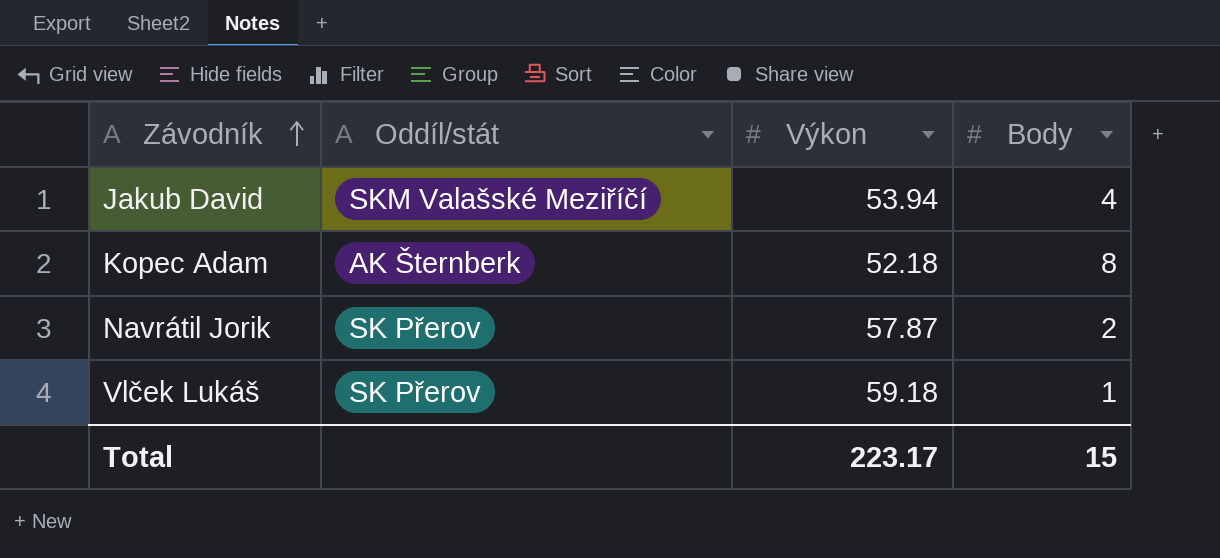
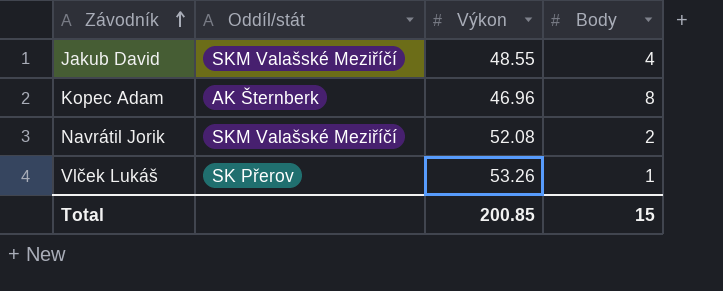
Jakub David | Výkon: 53.94 -> 48.55
Kopec Adam | Výkon: 52.18 -> 46.96
Navrátil Jorik | Oddíl/stát: SK Přerov -> SKM Valašské Meziříčí
Navrátil Jorik | Výkon: 57.87 -> 52.08
Vlček Lukáš | Výkon: 59.18 -> 53.26
Total | Výkon: 223.17 -> 200.85

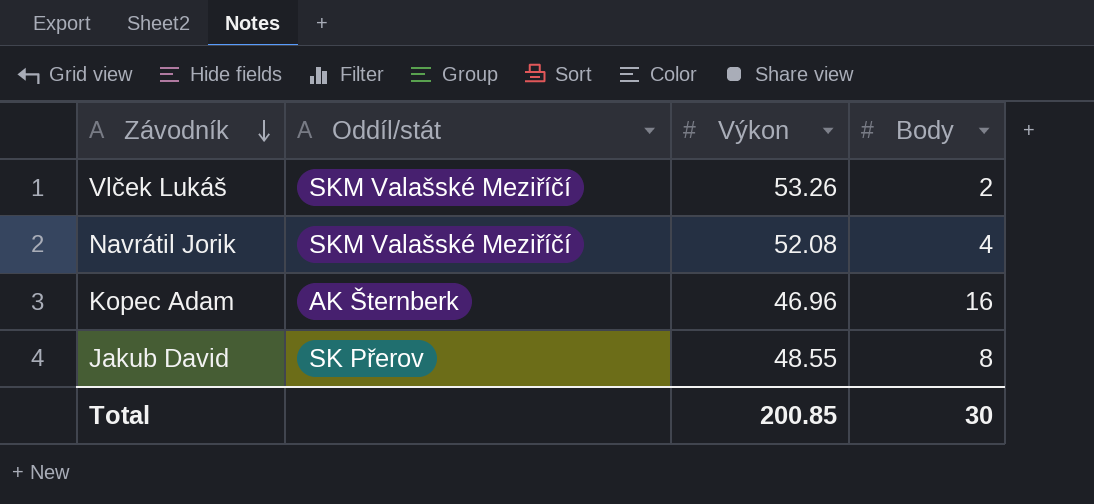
row order: Závodník ascending -> Závodník descending
Vlček Lukáš | Oddíl/stát: SK Přerov -> SKM Valašské Meziříčí
Vlček Lukáš | Body: 1 -> 2
Navrátil Jorik | Body: 2 -> 4
Kopec Adam | Body: 8 -> 16
Jakub David | Oddíl/stát: SKM Valašské Meziříčí -> SK Přerov
Jakub David | Body: 4 -> 8
Total | Body: 15 -> 30

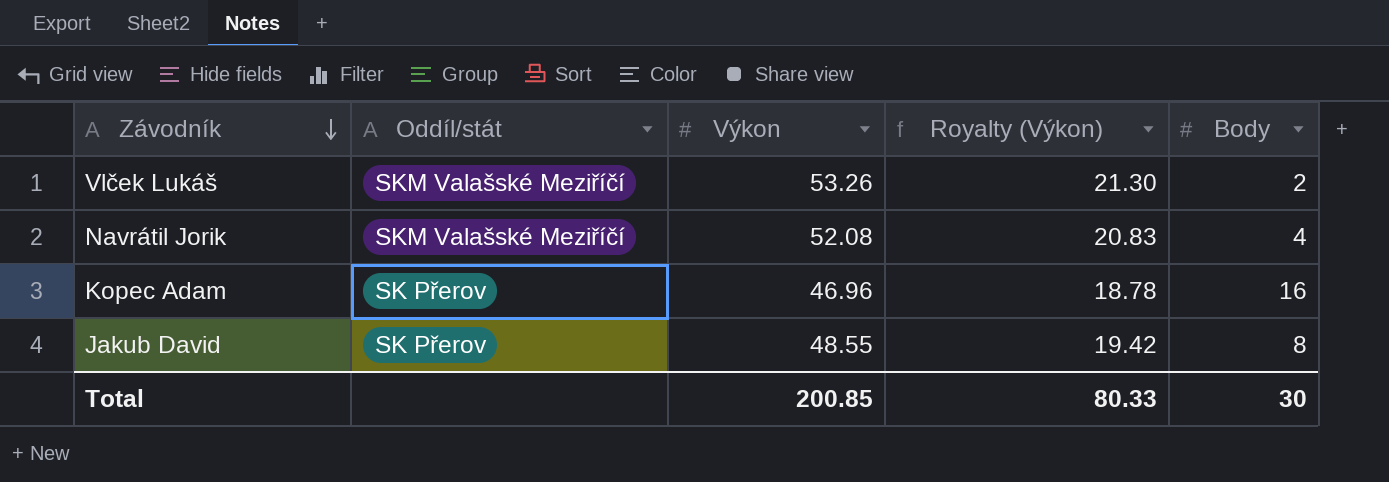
column Royalty (Výkon) | formula: none -> [Výkon] * 0.4
Kopec Adam | Oddíl/stát: AK Šternberk -> SK Přerov

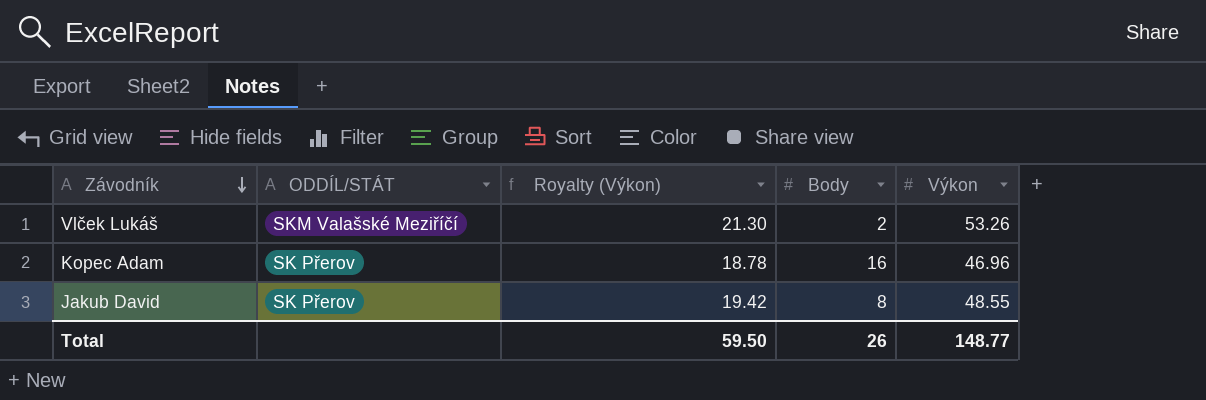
column name: Oddíl/stát -> ODDÍL/STÁT
column Výkon | position: 3 -> 5
row Navrátil Jorik: SKM Valašské Meziříčí | 52.08 | 20.83 | 4 -> none
Total | Royalty (Výkon): 80.33 -> 59.50
Total | Body: 30 -> 26
Total | Výkon: 200.85 -> 148.77

